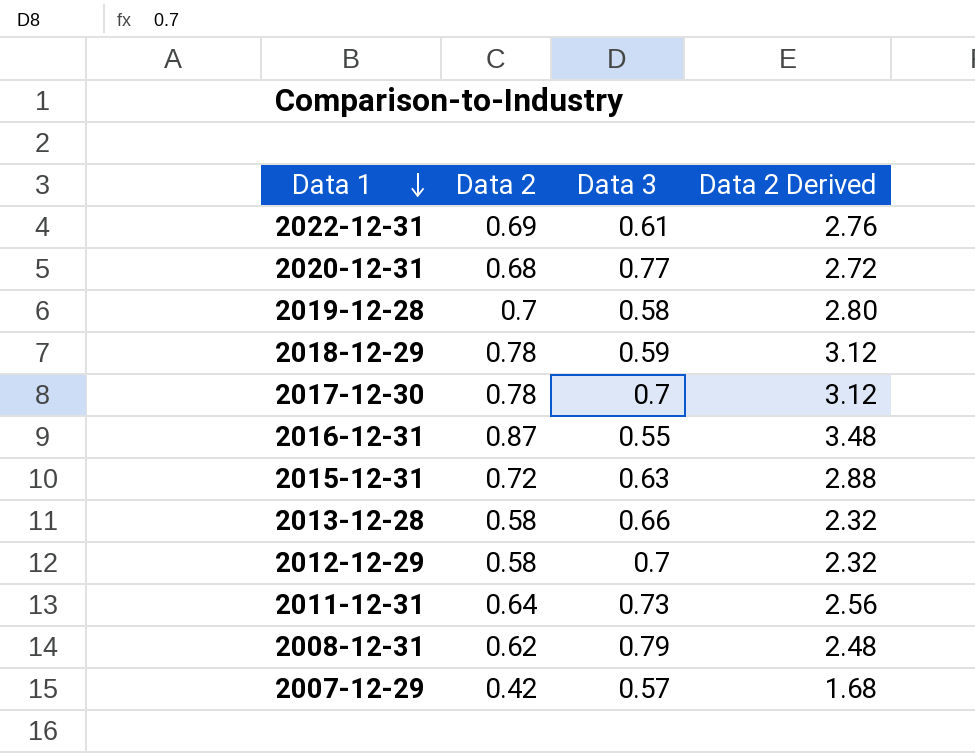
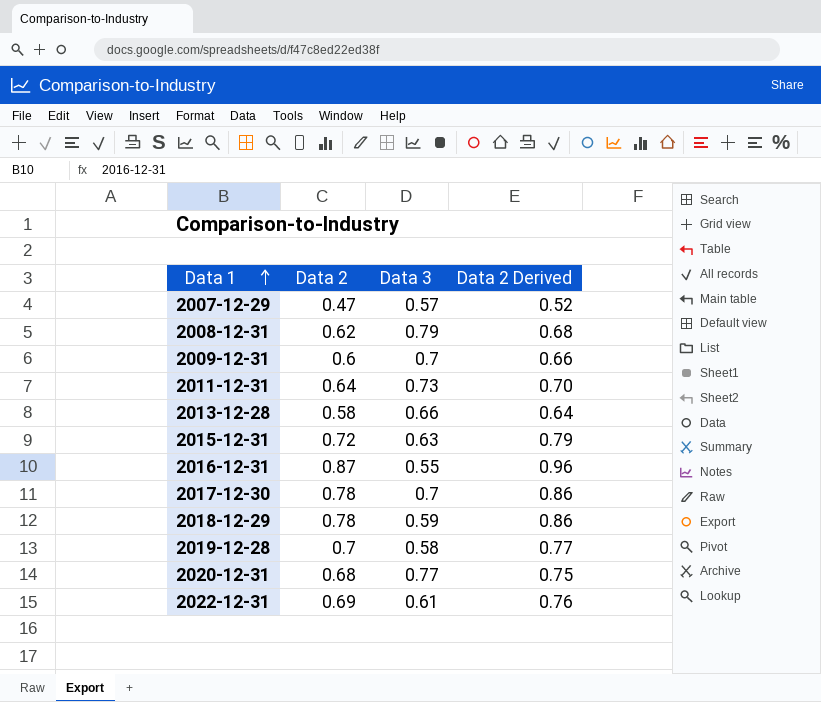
row order: Data 1 descending -> Data 1 ascending
column Data 2 Derived | formula: [Data 2] * 4 -> [Data 2] * 1.1
row 2012-12-29: 0.58 | 0.7 | 2.32 -> none
2007-12-29 | Data 2: 0.42 -> 0.47
row 2009-12-31: none -> 0.6 | 0.7 | 0.66

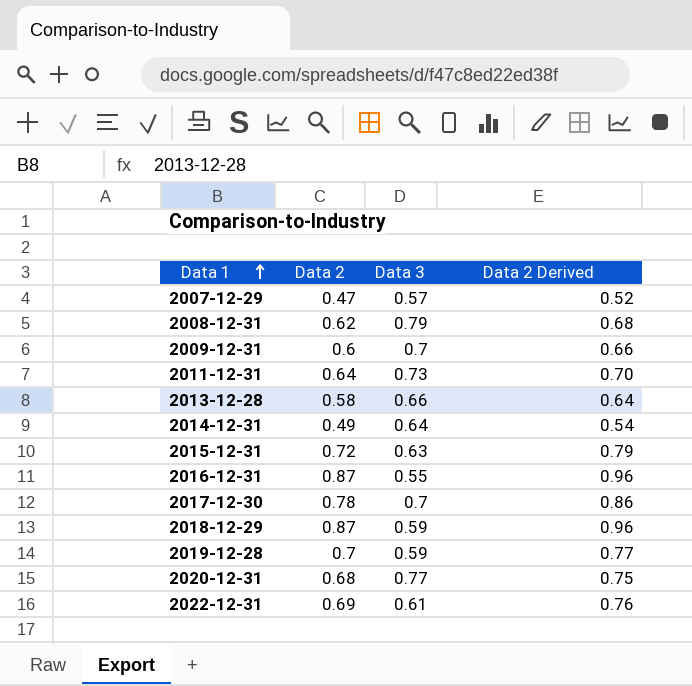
row 2014-12-31: none -> 0.49 | 0.64 | 0.54
2018-12-29 | Data 2: 0.78 -> 0.87
2018-12-29 | Data 2 Derived: 0.86 -> 0.96
2019-12-28 | Data 3: 0.58 -> 0.59

